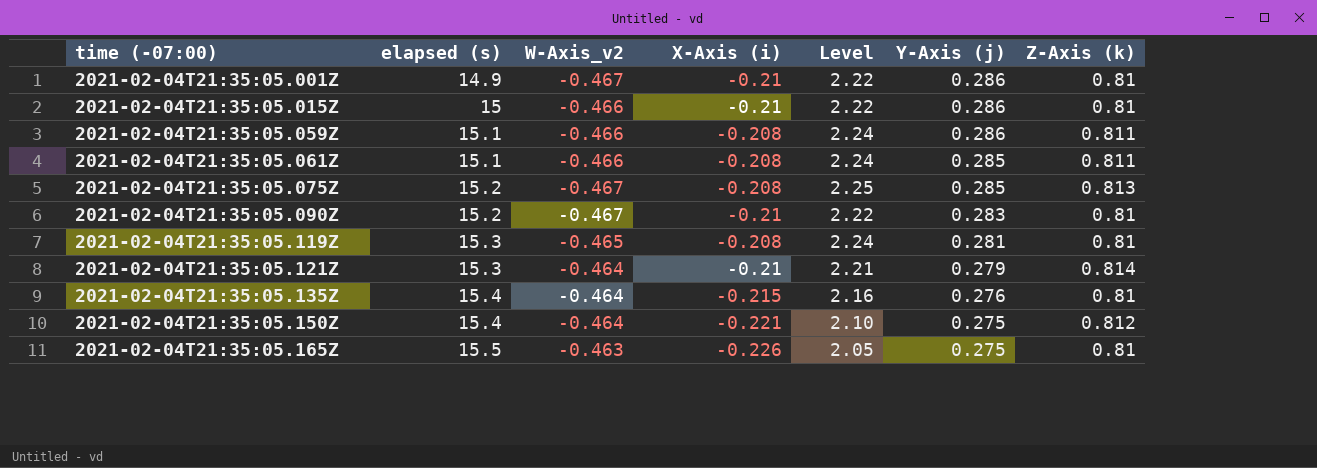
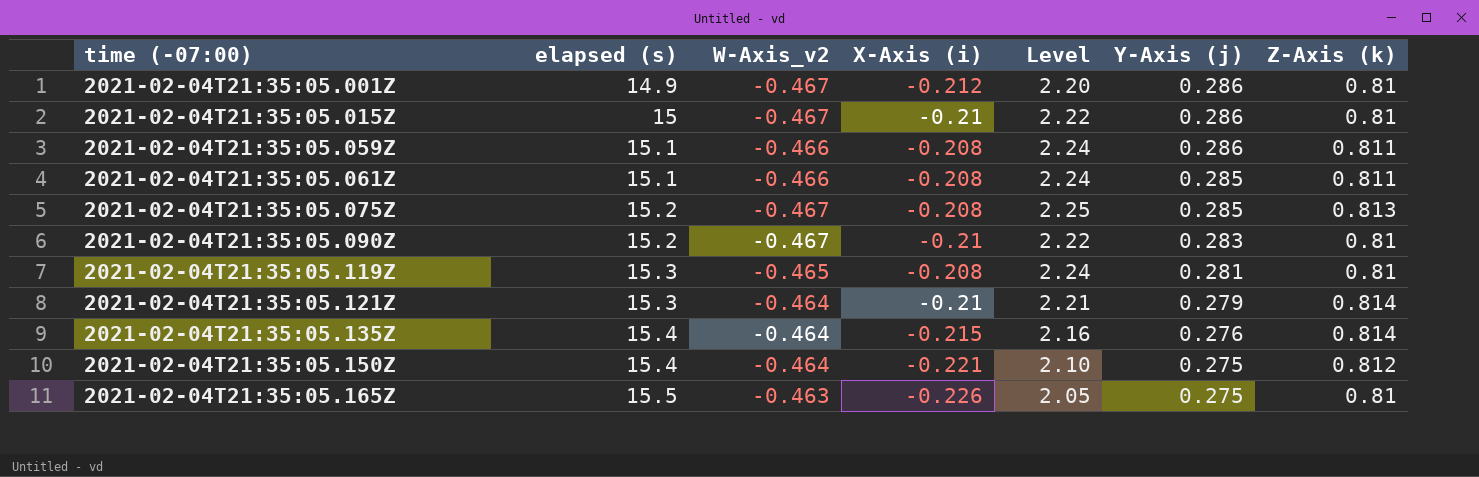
2021-02-04T21:35:05.001Z | X-Axis (i): -0.21 -> -0.212
2021-02-04T21:35:05.001Z | Level: 2.22 -> 2.20
2021-02-04T21:35:05.015Z | W-Axis_v2: -0.466 -> -0.467
2021-02-04T21:35:05.135Z | Z-Axis (k): 0.81 -> 0.814

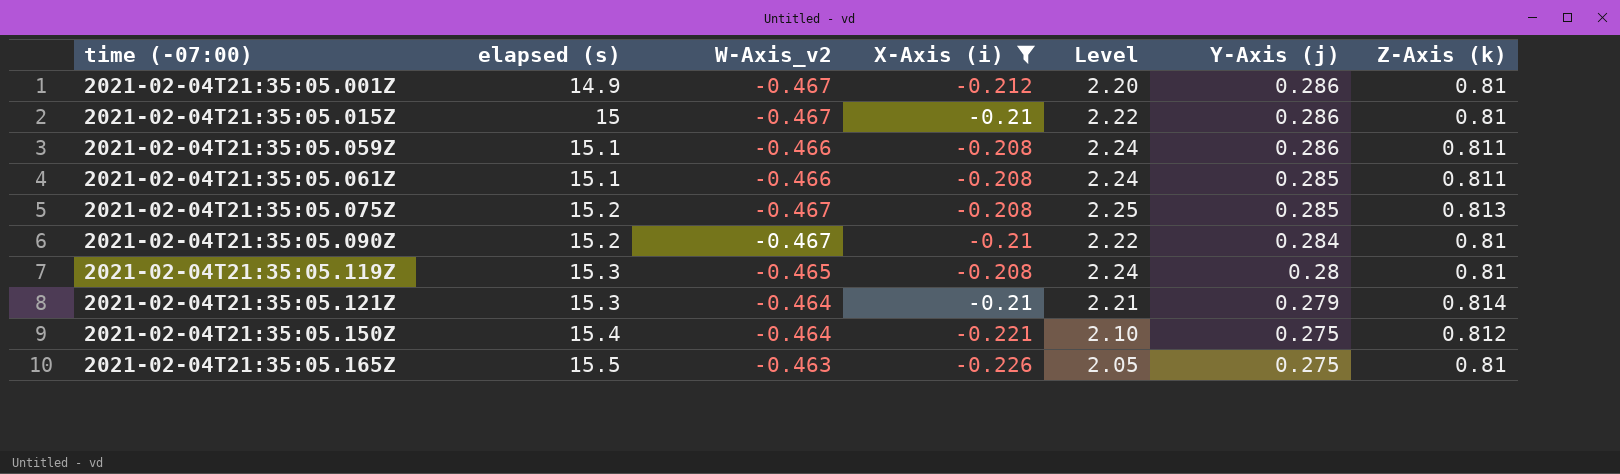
filter: none -> X-Axis (i) != -0.215
2021-02-04T21:35:05.090Z | Y-Axis (j): 0.283 -> 0.284
2021-02-04T21:35:05.119Z | Y-Axis (j): 0.281 -> 0.28

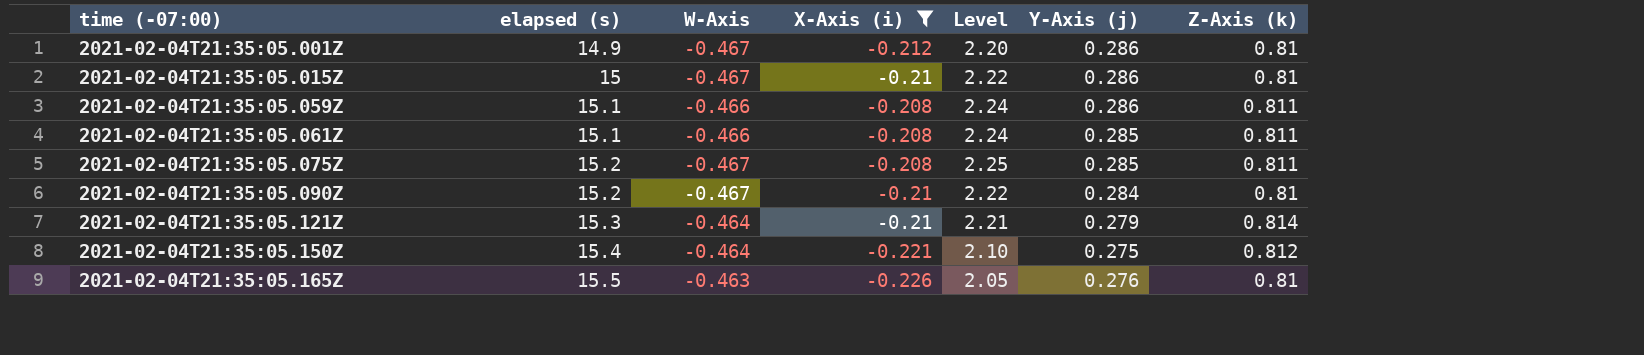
column name: W-Axis_v2 -> W-Axis
row 2021-02-04T21:35:05.119Z: 15.3 | -0.465 | -0.208 | 2.24 | 0.28 | 0.81 -> none
2021-02-04T21:35:05.075Z | Z-Axis (k): 0.813 -> 0.811
2021-02-04T21:35:05.165Z | Y-Axis (j): 0.275 -> 0.276

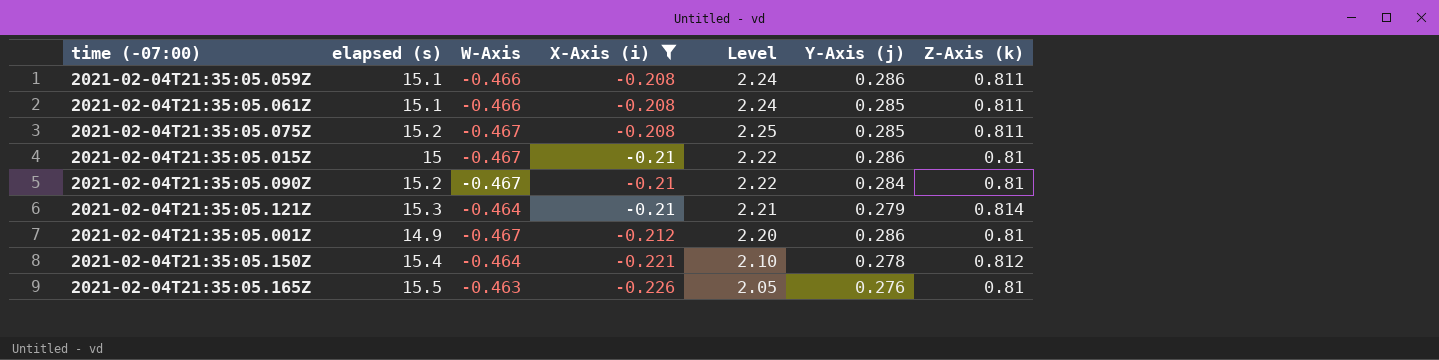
row order: time (-07:00) ascending -> X-Axis (i) descending
2021-02-04T21:35:05.150Z | Y-Axis (j): 0.275 -> 0.278

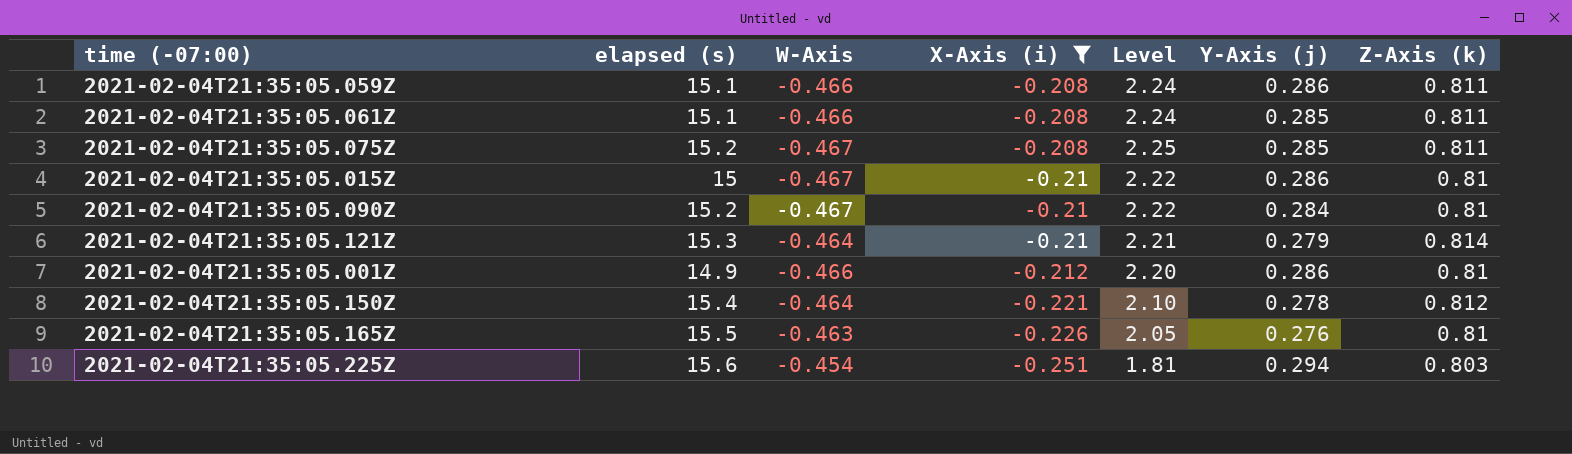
2021-02-04T21:35:05.001Z | W-Axis: -0.467 -> -0.466
row 2021-02-04T21:35:05.225Z: none -> 15.6 | -0.454 | -0.251 | 1.81 | 0.294 | 0.803

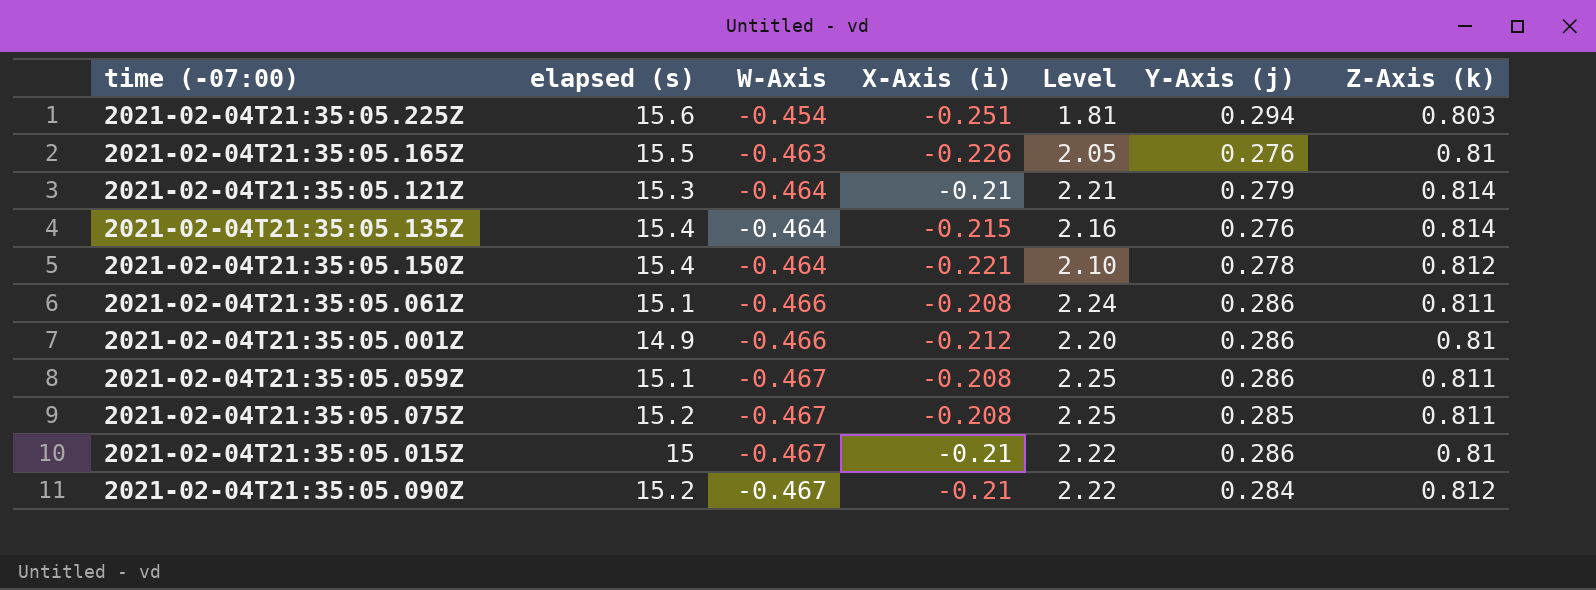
filter: X-Axis (i) != -0.215 -> none
row order: X-Axis (i) descending -> W-Axis descending
2021-02-04T21:35:05.061Z | Y-Axis (j): 0.285 -> 0.286
2021-02-04T21:35:05.059Z | W-Axis: -0.466 -> -0.467
2021-02-04T21:35:05.059Z | Level: 2.24 -> 2.25
2021-02-04T21:35:05.090Z | Z-Axis (k): 0.81 -> 0.812

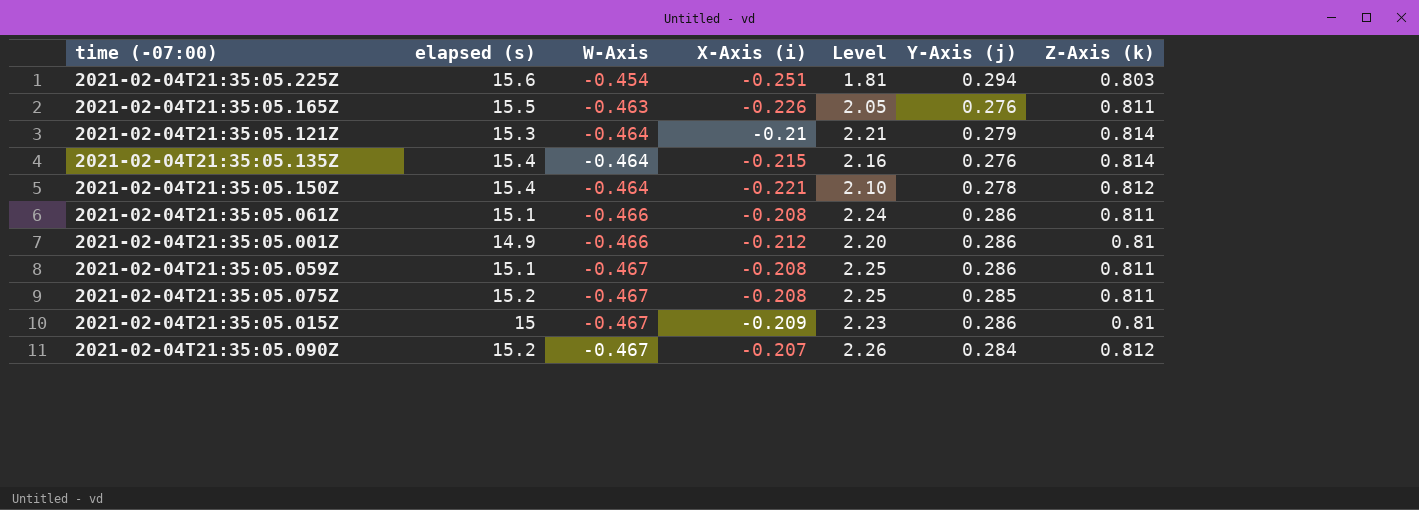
2021-02-04T21:35:05.165Z | Z-Axis (k): 0.81 -> 0.811
2021-02-04T21:35:05.015Z | X-Axis (i): -0.21 -> -0.209
2021-02-04T21:35:05.015Z | Level: 2.22 -> 2.23
2021-02-04T21:35:05.090Z | X-Axis (i): -0.21 -> -0.207
2021-02-04T21:35:05.090Z | Level: 2.22 -> 2.26

